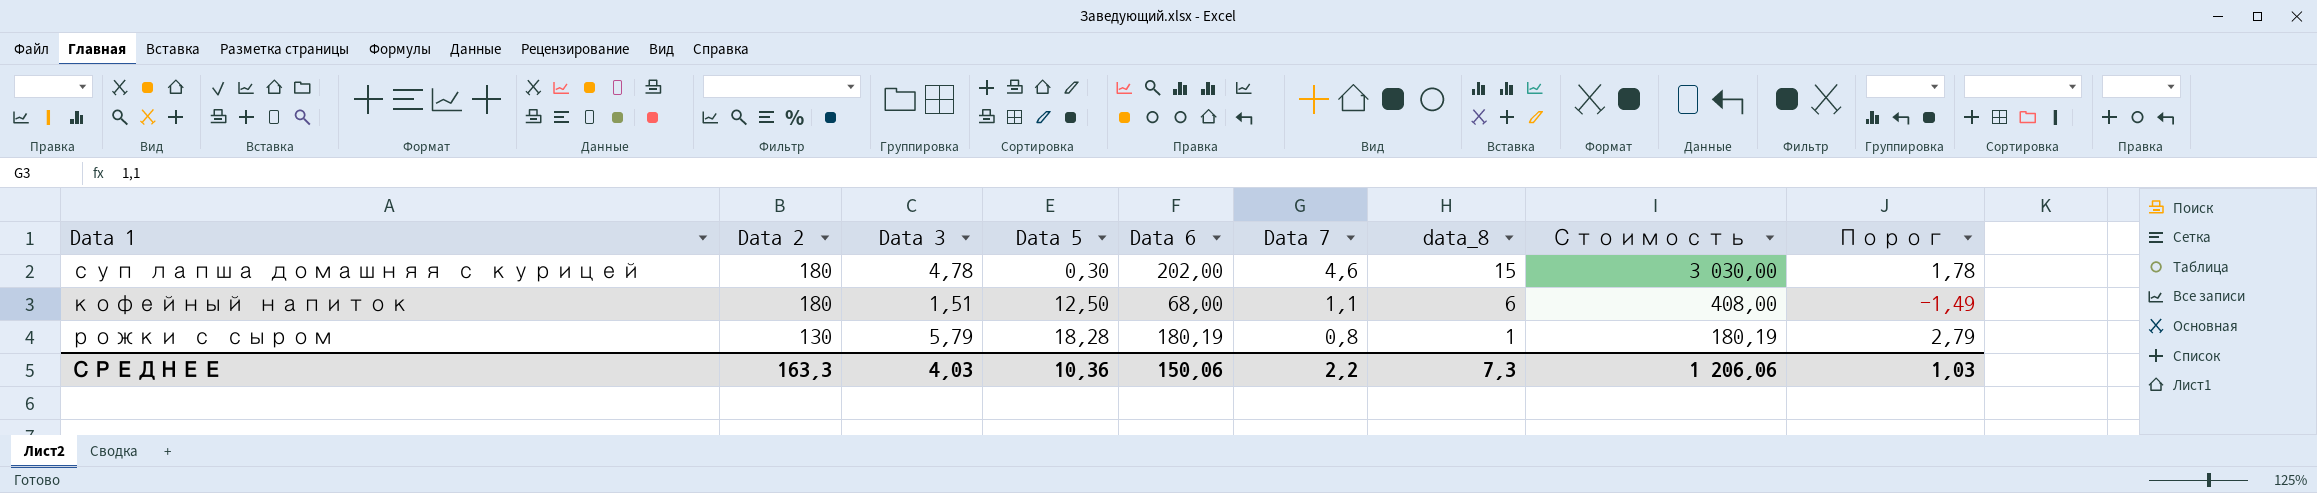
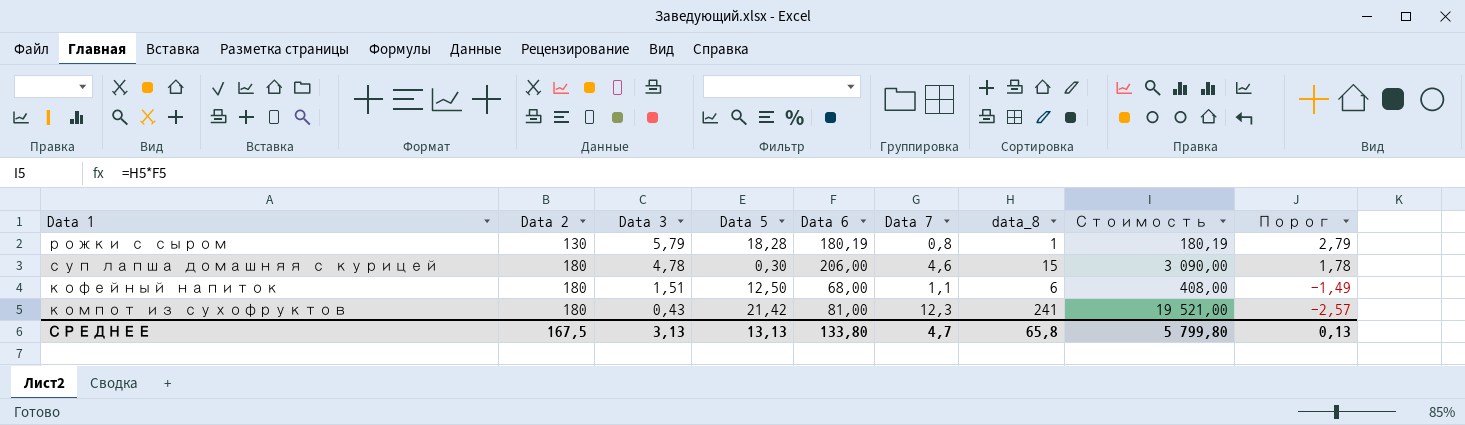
row order: Data 2 descending -> Data 2 ascending
суп лапша домашняя с курицей | Data 6: 202,00 -> 206,00
суп лапша домашняя с курицей | Стоимость: 3 030,00 -> 3 090,00
row компот из сухофруктов: none -> 180 | 0,43 | 21,42 | 81,00 | 12,3 | 241 | 19 521,00 | -2,57
СРЕДНЕЕ | Data 2: 163,3 -> 167,5
СРЕДНЕЕ | Data 3: 4,03 -> 3,13
СРЕДНЕЕ | Data 5: 10,36 -> 13,13
СРЕДНЕЕ | Data 6: 150,06 -> 133,80
СРЕДНЕЕ | Data 7: 2,2 -> 4,7
СРЕДНЕЕ | data_8: 7,3 -> 65,8
СРЕДНЕЕ | Стоимость: 1 206,06 -> 5 799,80
СРЕДНЕЕ | Порог: 1,03 -> 0,13

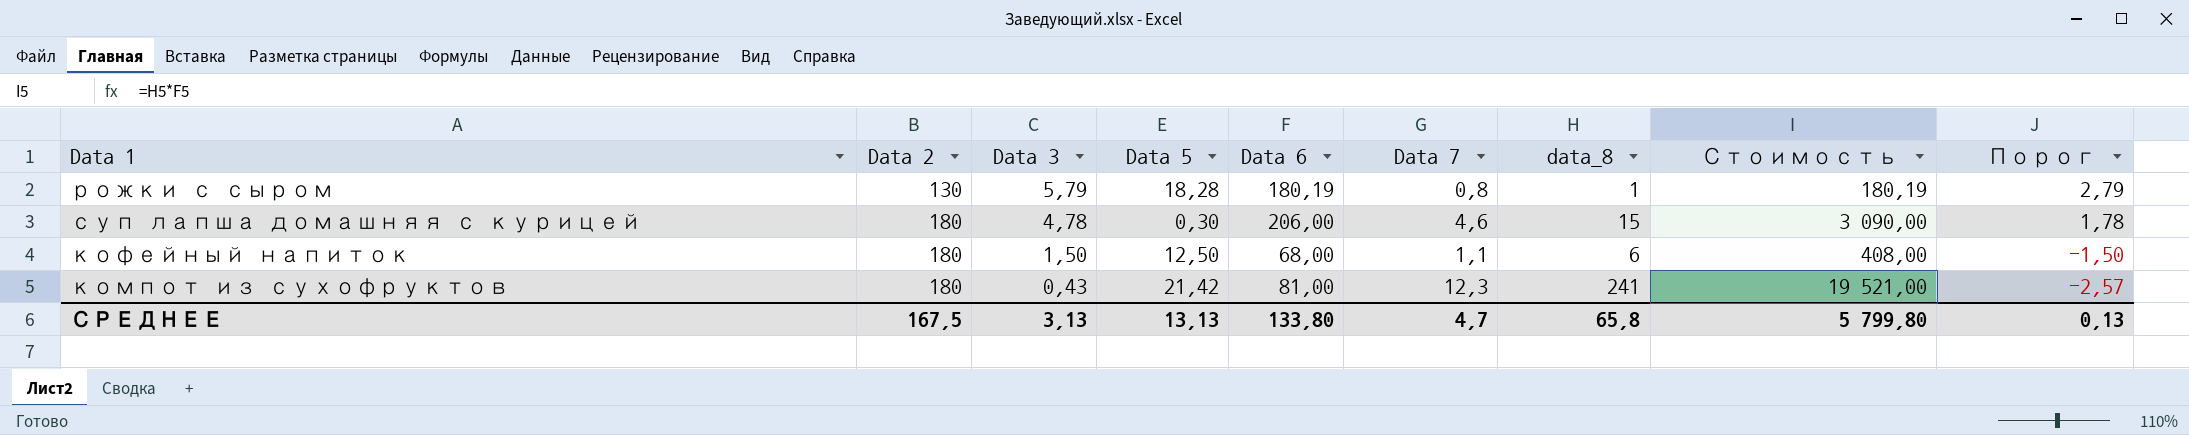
кофейный напиток | Data 3: 1,51 -> 1,50
кофейный напиток | Порог: -1,49 -> -1,50

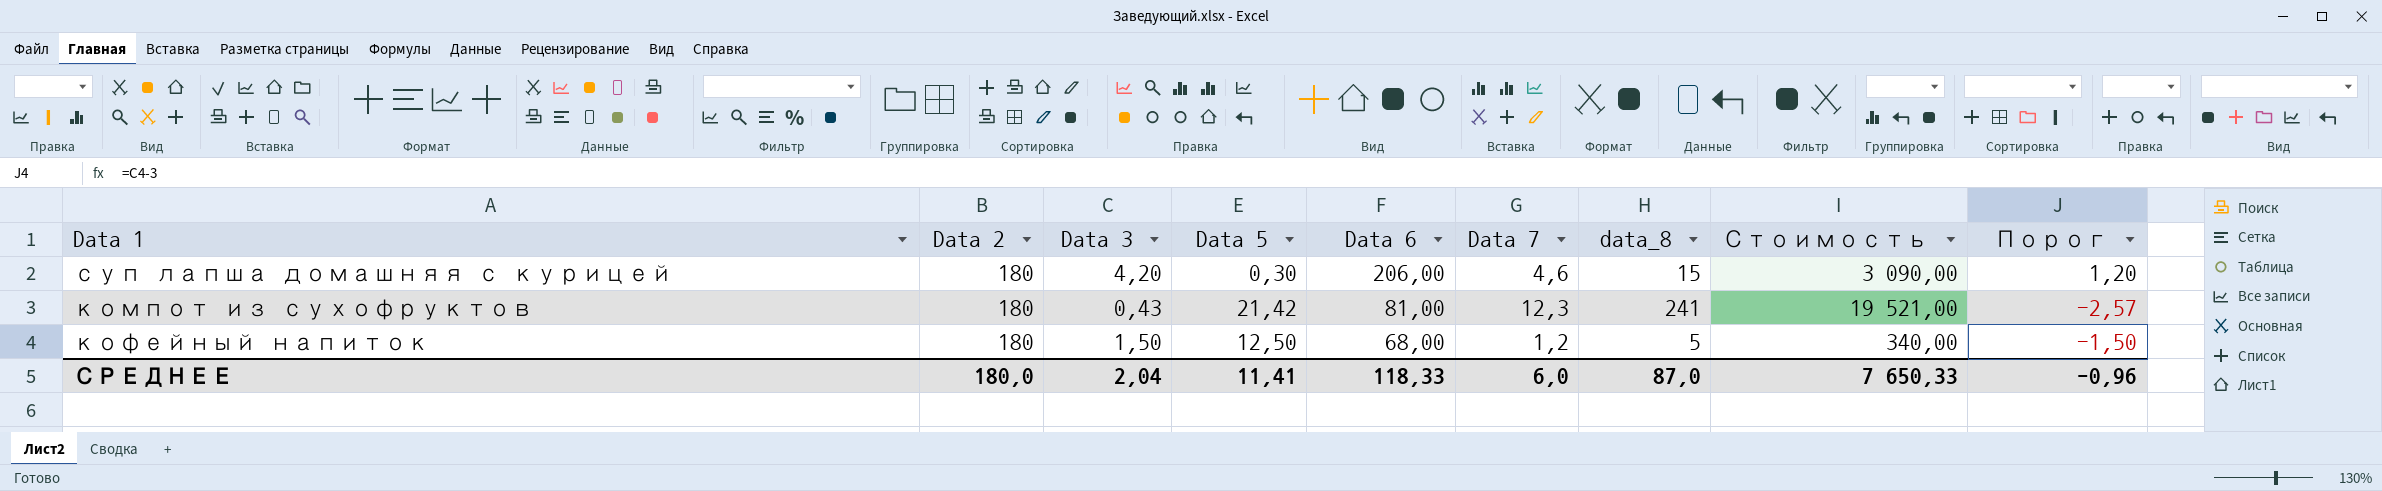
row order: Data 2 ascending -> Data 6 descending
row рожки с сыром: 130 | 5,79 | 18,28 | 180,19 | 0,8 | 1 | 180,19 | 2,79 -> none
суп лапша домашняя с курицей | Data 3: 4,78 -> 4,20
суп лапша домашняя с курицей | Порог: 1,78 -> 1,20
кофейный напиток | Data 7: 1,1 -> 1,2
кофейный напиток | data_8: 6 -> 5
кофейный напиток | Стоимость: 408,00 -> 340,00
СРЕДНЕЕ | Data 2: 167,5 -> 180,0
СРЕДНЕЕ | Data 3: 3,13 -> 2,04
СРЕДНЕЕ | Data 5: 13,13 -> 11,41
СРЕДНЕЕ | Data 6: 133,80 -> 118,33
СРЕДНЕЕ | Data 7: 4,7 -> 6,0
СРЕДНЕЕ | data_8: 65,8 -> 87,0
СРЕДНЕЕ | Стоимость: 5 799,80 -> 7 650,33
СРЕДНЕЕ | Порог: 0,13 -> -0,96

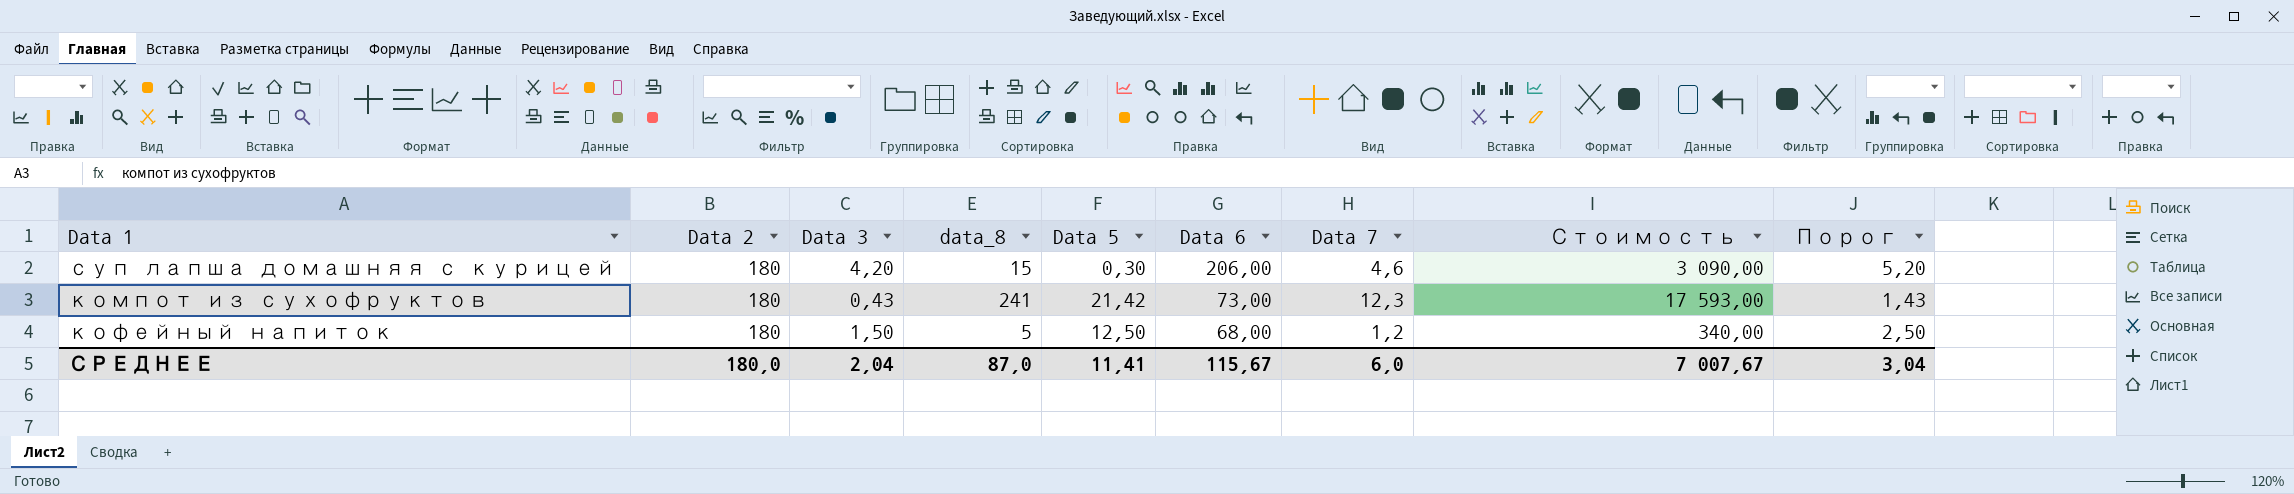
column data_8 | position: 7 -> 4
column Порог | formula: [Data 3] - 3 -> [Data 3] + 1
компот из сухофруктов | Data 6: 81,00 -> 73,00
компот из сухофруктов | Стоимость: 19 521,00 -> 17 593,00
СРЕДНЕЕ | Data 6: 118,33 -> 115,67
СРЕДНЕЕ | Стоимость: 7 650,33 -> 7 007,67
СРЕДНЕЕ | Порог: -0,96 -> 3,04

